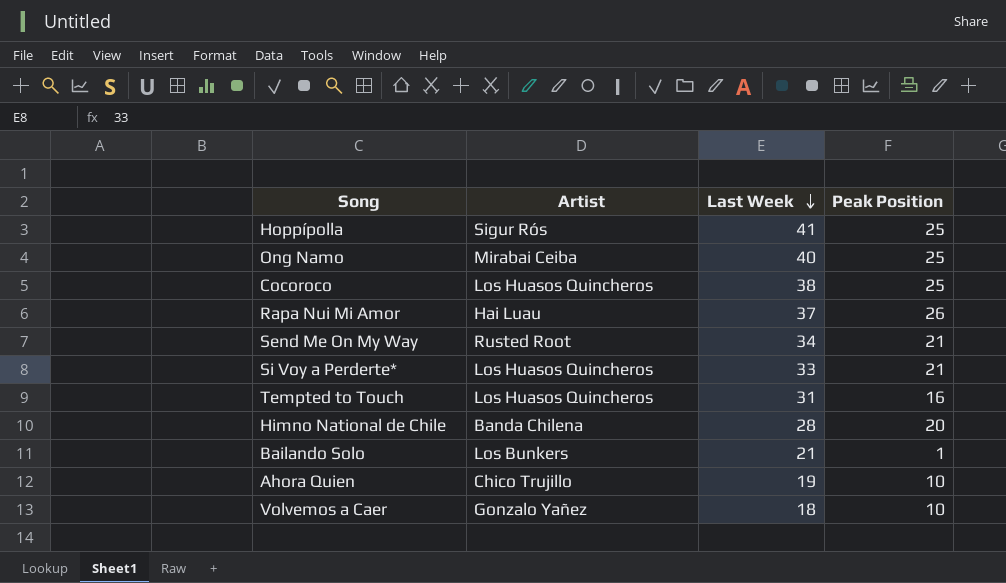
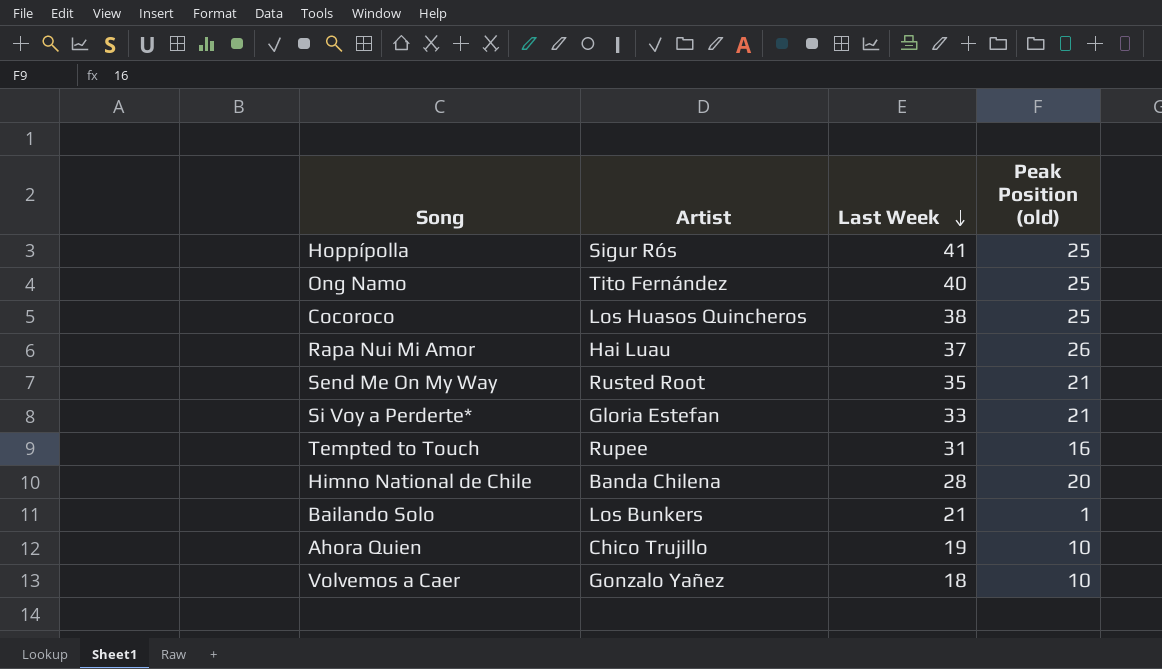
column name: Peak Position -> Peak Position (old)
Ong Namo | Artist: Mirabai Ceiba -> Tito Fernández
Send Me On My Way | Last Week: 34 -> 35
Si Voy a Perderte* | Artist: Los Huasos Quincheros -> Gloria Estefan
Tempted to Touch | Artist: Los Huasos Quincheros -> Rupee

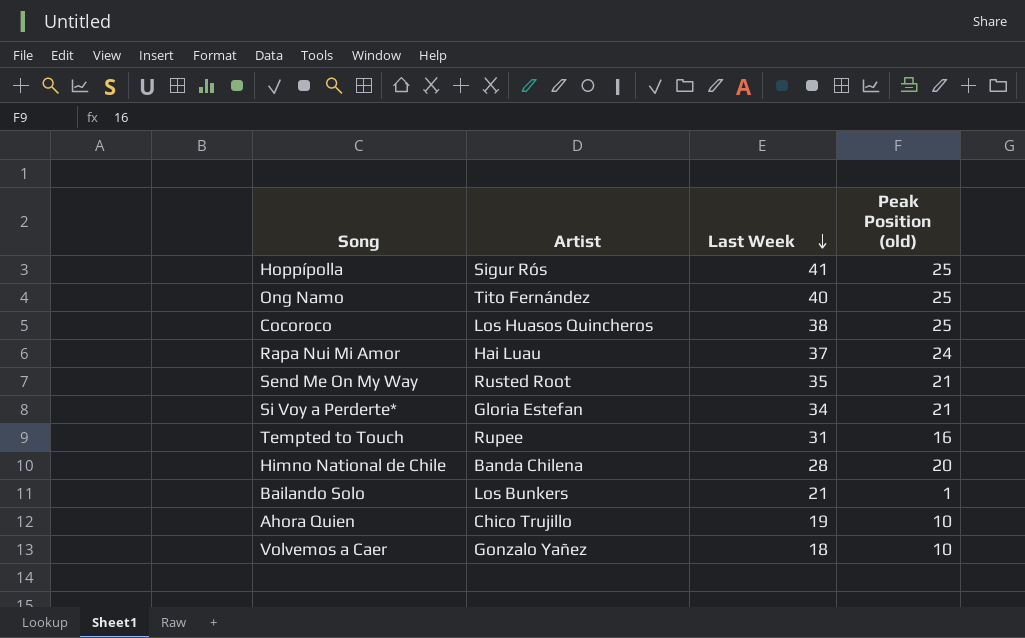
Rapa Nui Mi Amor | Peak Position (old): 26 -> 24
Si Voy a Perderte* | Last Week: 33 -> 34

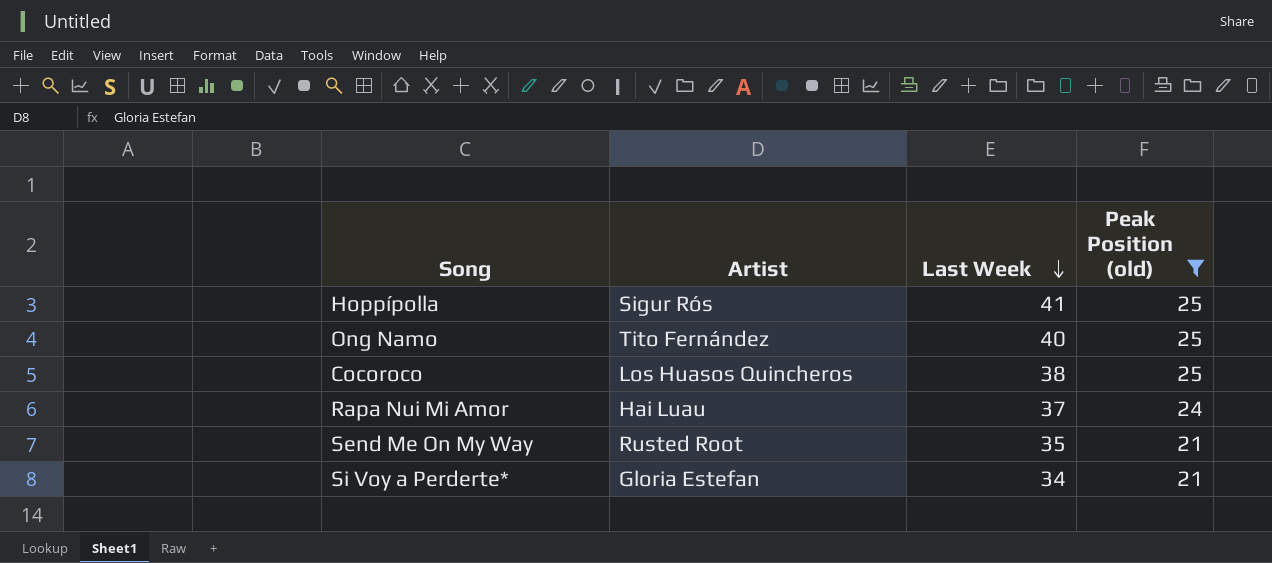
filter: none -> Peak Position (old) >= 21

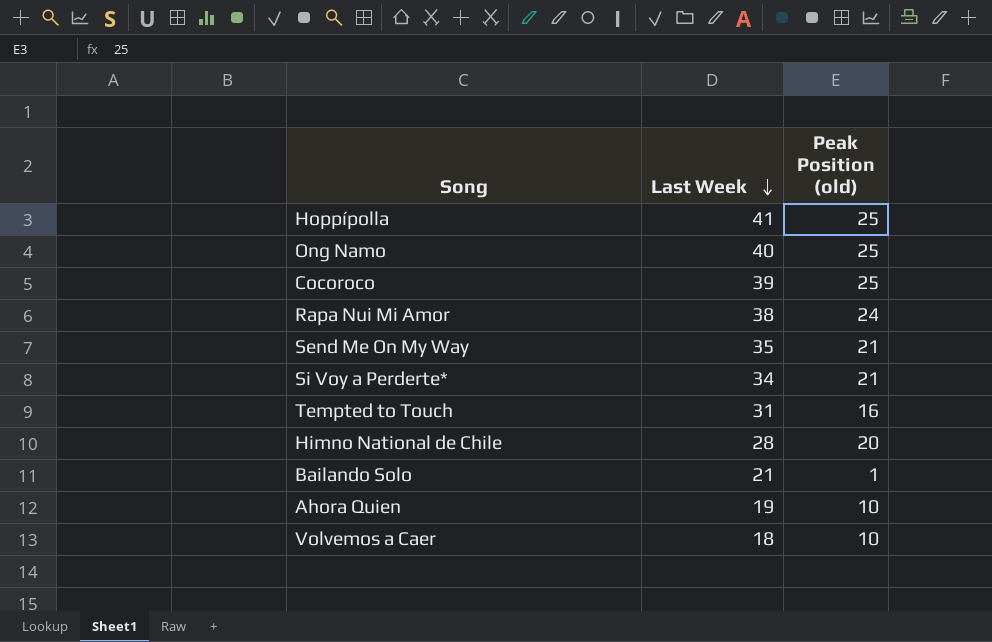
filter: Peak Position (old) >= 21 -> none
column Artist | position: 2 -> none
Cocoroco | Last Week: 38 -> 39
Rapa Nui Mi Amor | Last Week: 37 -> 38

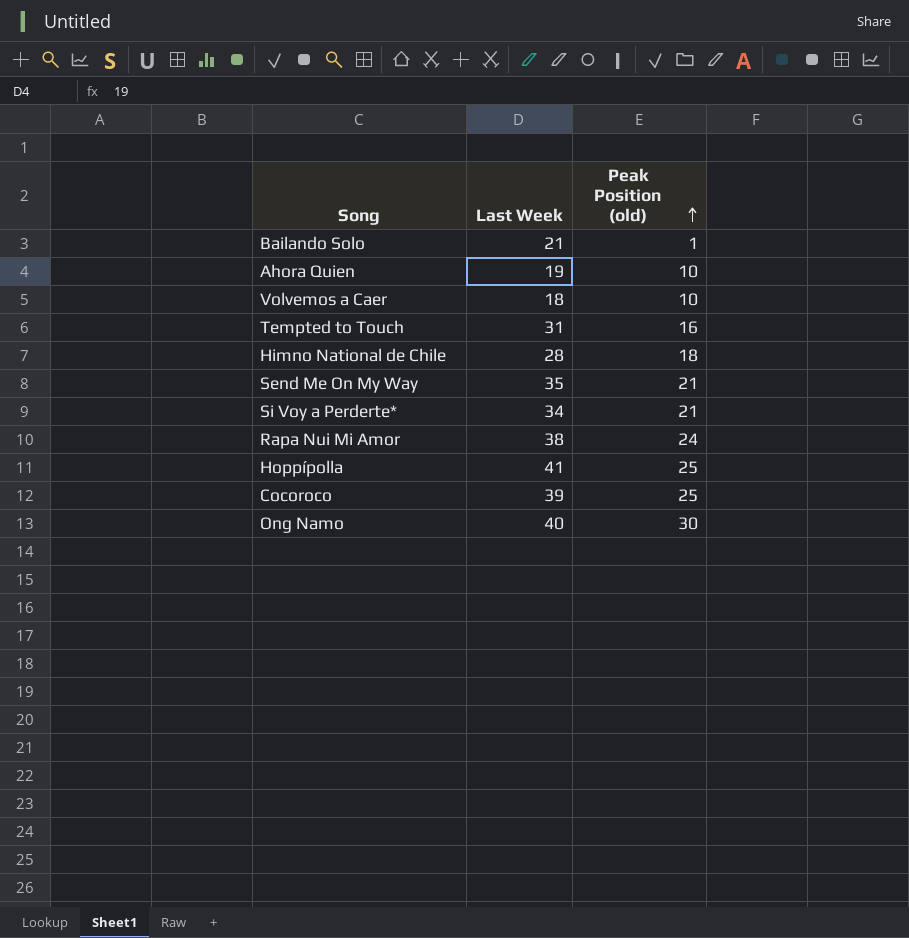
row order: Last Week descending -> Peak Position (old) ascending
Himno National de Chile | Peak Position (old): 20 -> 18
Ong Namo | Peak Position (old): 25 -> 30

